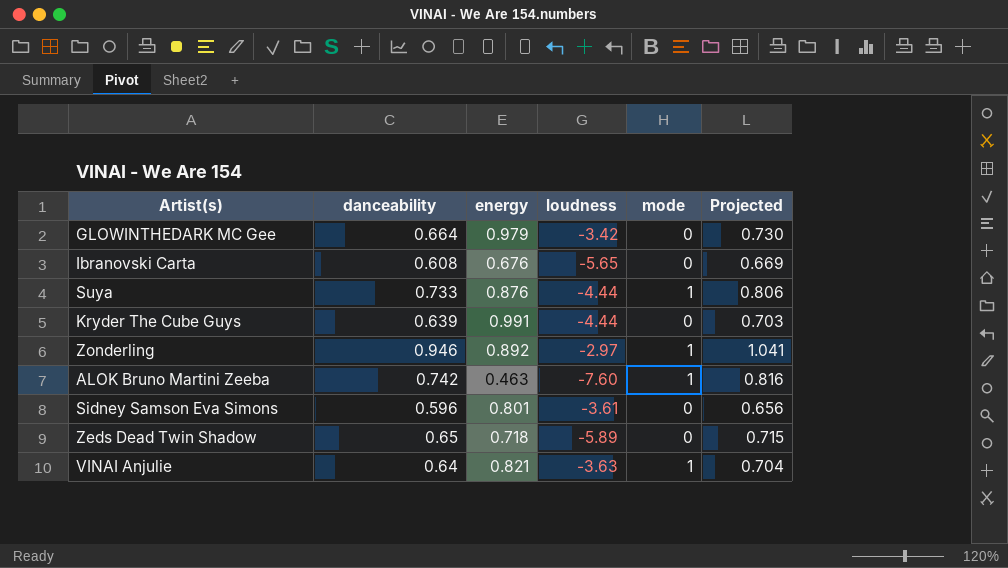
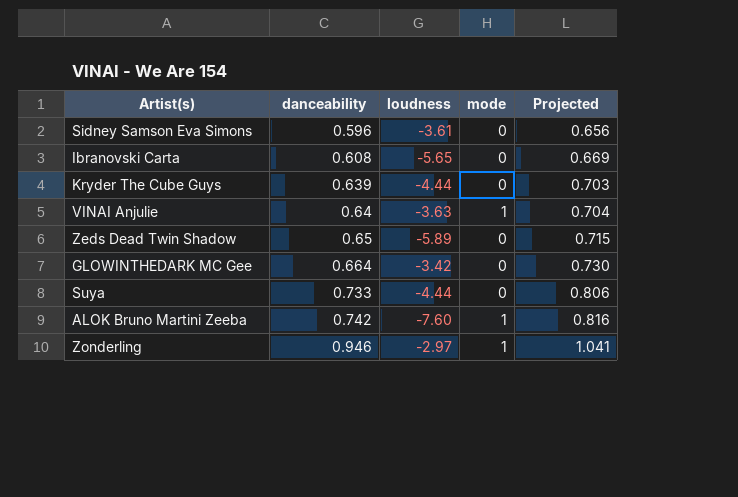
row order: none -> danceability ascending
column energy | position: 3 -> none
Suya | mode: 1 -> 0

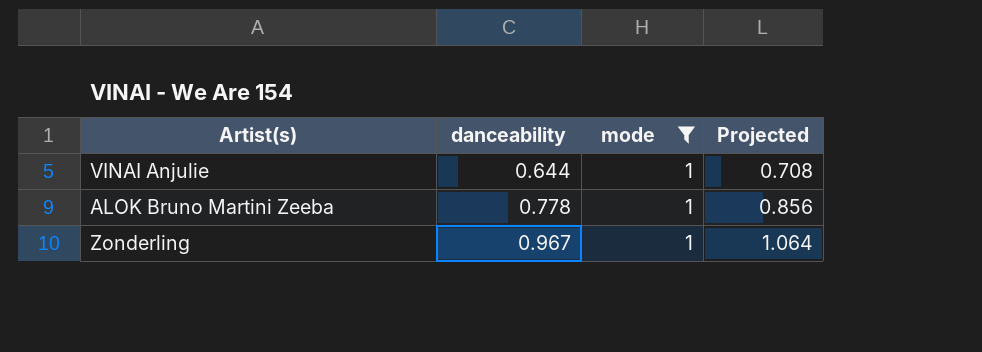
filter: none -> mode = 1
column loudness | position: 3 -> none
VINAI Anjulie | danceability: 0.64 -> 0.644
VINAI Anjulie | Projected: 0.704 -> 0.708
ALOK Bruno Martini Zeeba | danceability: 0.742 -> 0.778
ALOK Bruno Martini Zeeba | Projected: 0.816 -> 0.856
Zonderling | danceability: 0.946 -> 0.967
Zonderling | Projected: 1.041 -> 1.064

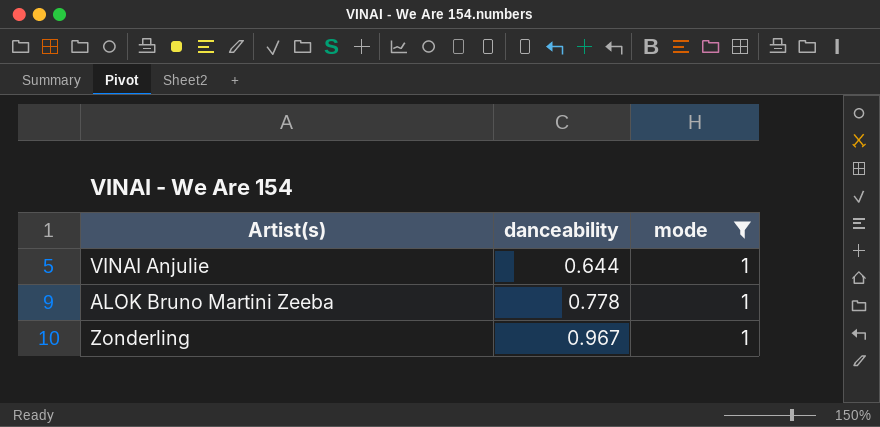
column Projected | formula: [danceability] * 1.1 -> none

